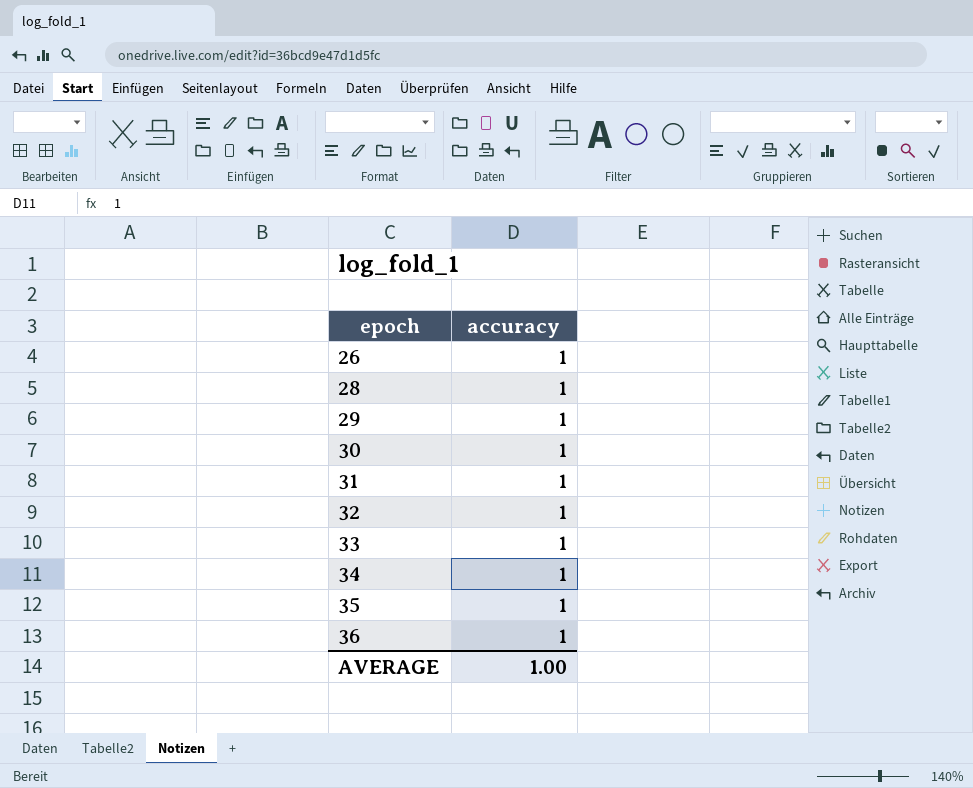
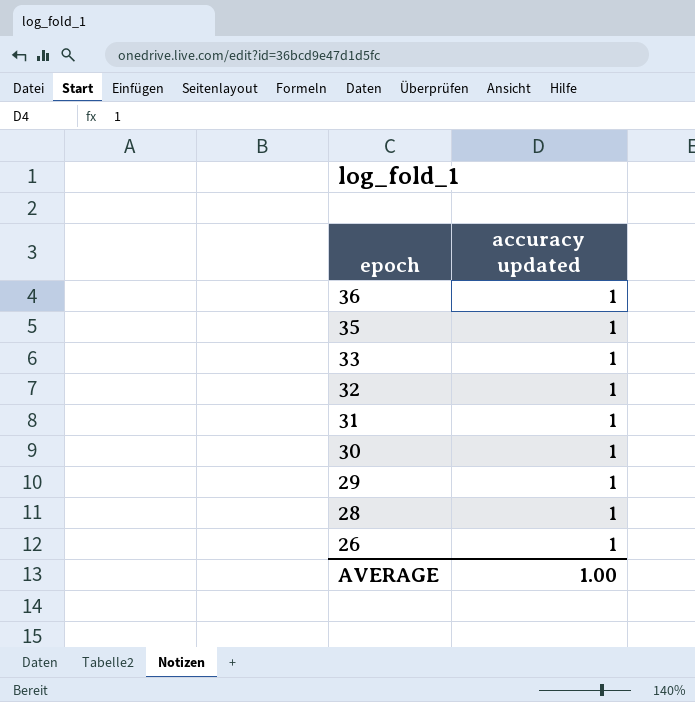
row order: epoch ascending -> epoch descending
column name: accuracy -> accuracy updated
row 34: 1 -> none

